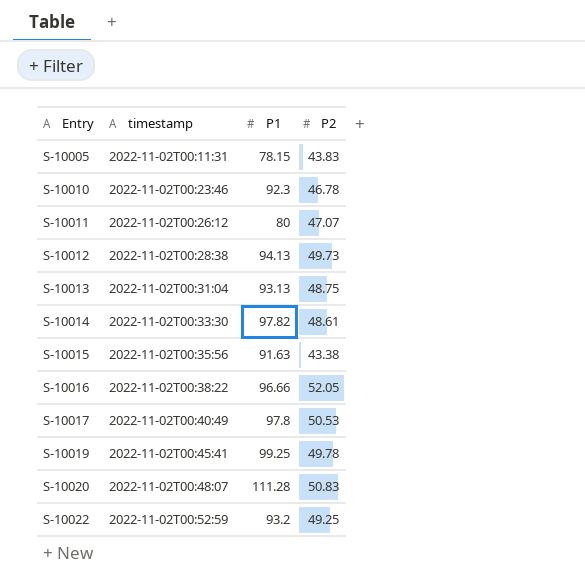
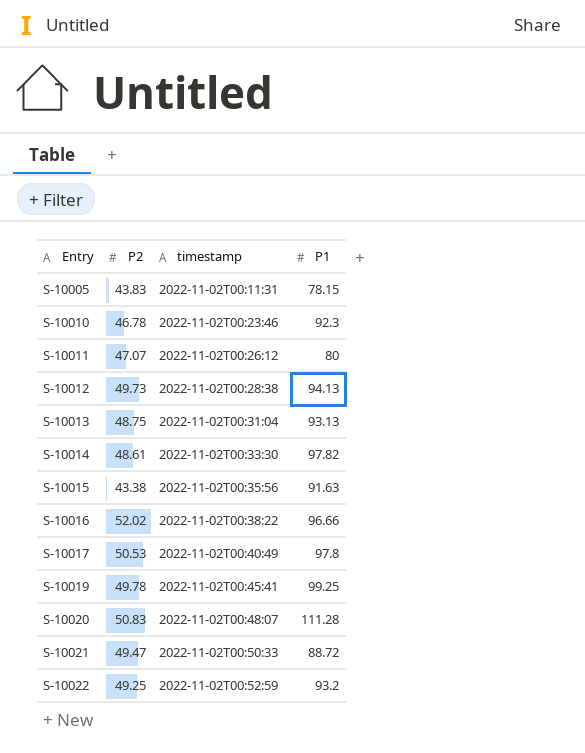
column P2 | position: 4 -> 2
S-10016 | P2: 52.05 -> 52.02
row S-10021: none -> 49.47 | 2022-11-02T00:50:33 | 88.72

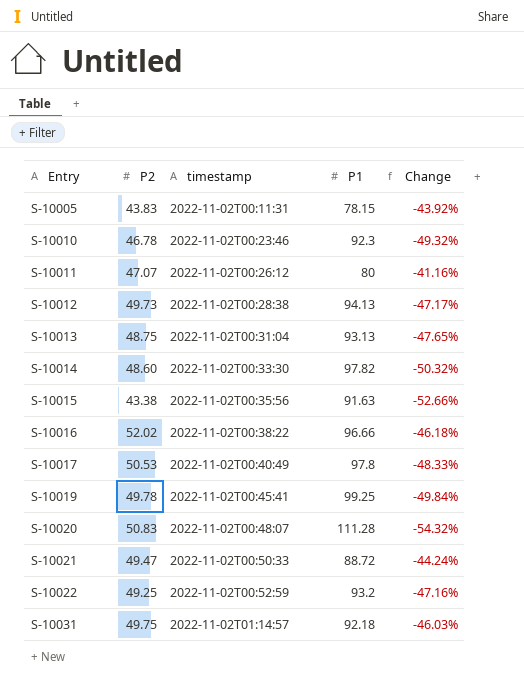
column Change | formula: none -> ([P2] - [P1]) / [P1]
S-10014 | P2: 48.61 -> 48.60
row S-10031: none -> 49.75 | 2022-11-02T01:14:57 | 92.18 | -46.03%

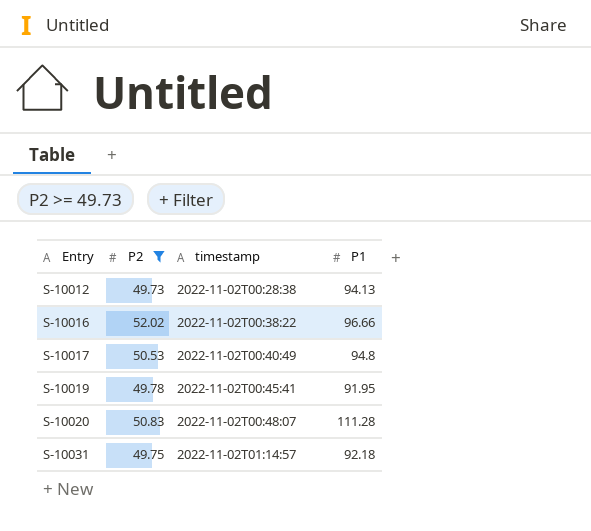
filter: none -> P2 >= 49.73
column Change | formula: ([P2] - [P1]) / [P1] -> none
S-10017 | P1: 97.8 -> 94.8
S-10019 | P1: 99.25 -> 91.95

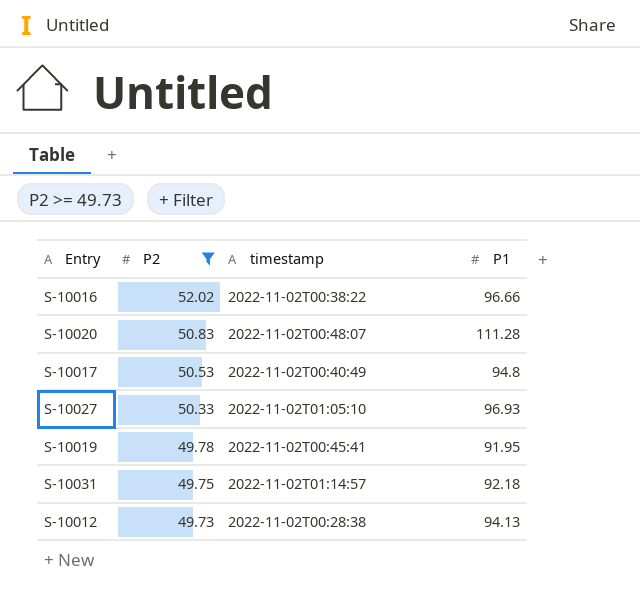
row order: Entry ascending -> P2 descending
row S-10027: none -> 50.33 | 2022-11-02T01:05:10 | 96.93

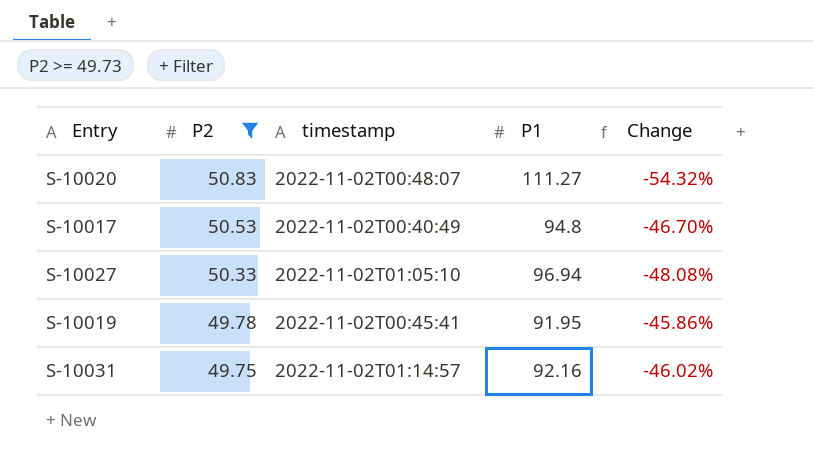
column Change | formula: none -> ([P2] - [P1]) / [P1]
row S-10016: 52.02 | 2022-11-02T00:38:22 | 96.66 -> none
row S-10012: 49.73 | 2022-11-02T00:28:38 | 94.13 -> none
S-10020 | P1: 111.28 -> 111.27
S-10027 | P1: 96.93 -> 96.94
S-10031 | P1: 92.18 -> 92.16

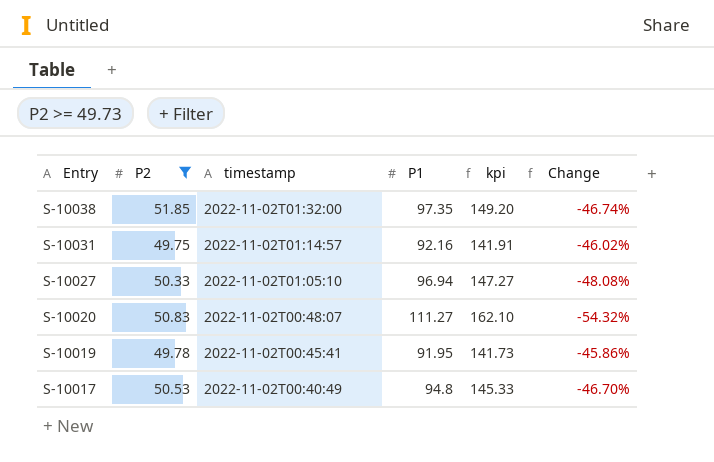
row order: P2 descending -> Entry descending
column kpi | formula: none -> [P2] + [P1]
row S-10038: none -> 51.85 | 2022-11-02T01:32:00 | 97.35 | 149.20 | -46.74%

